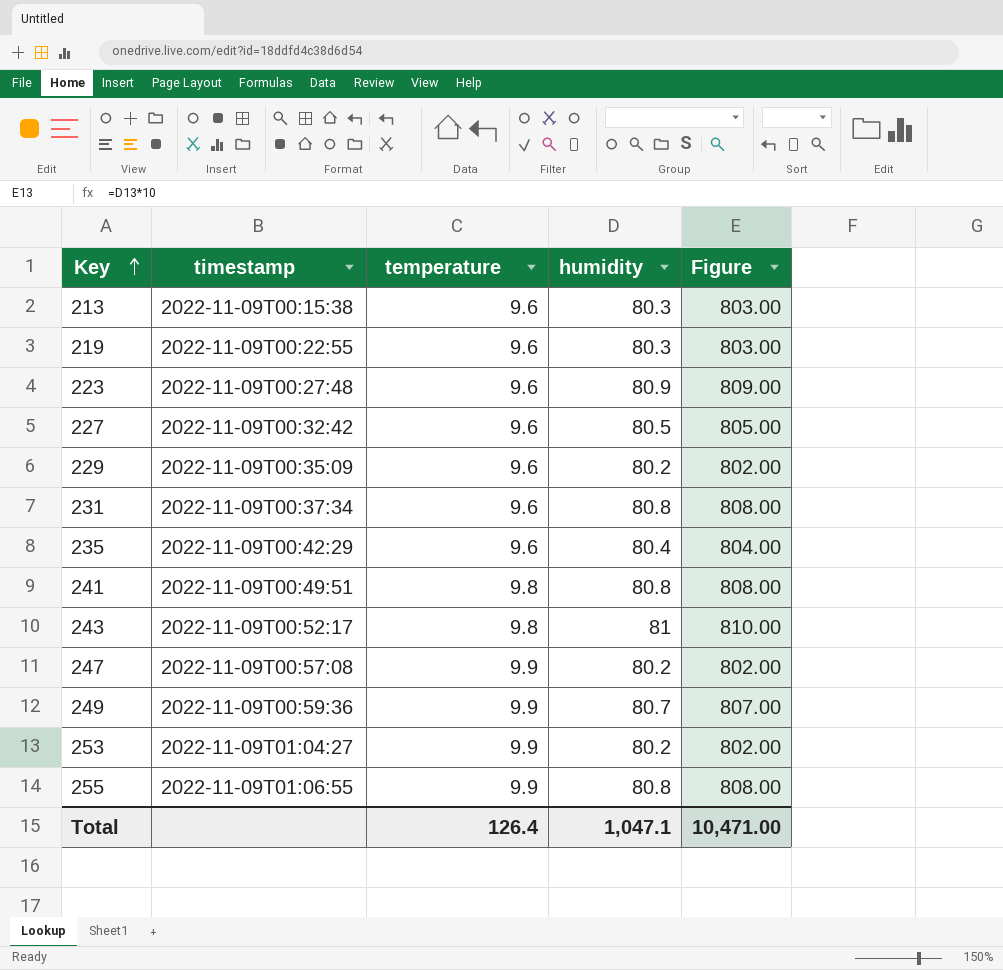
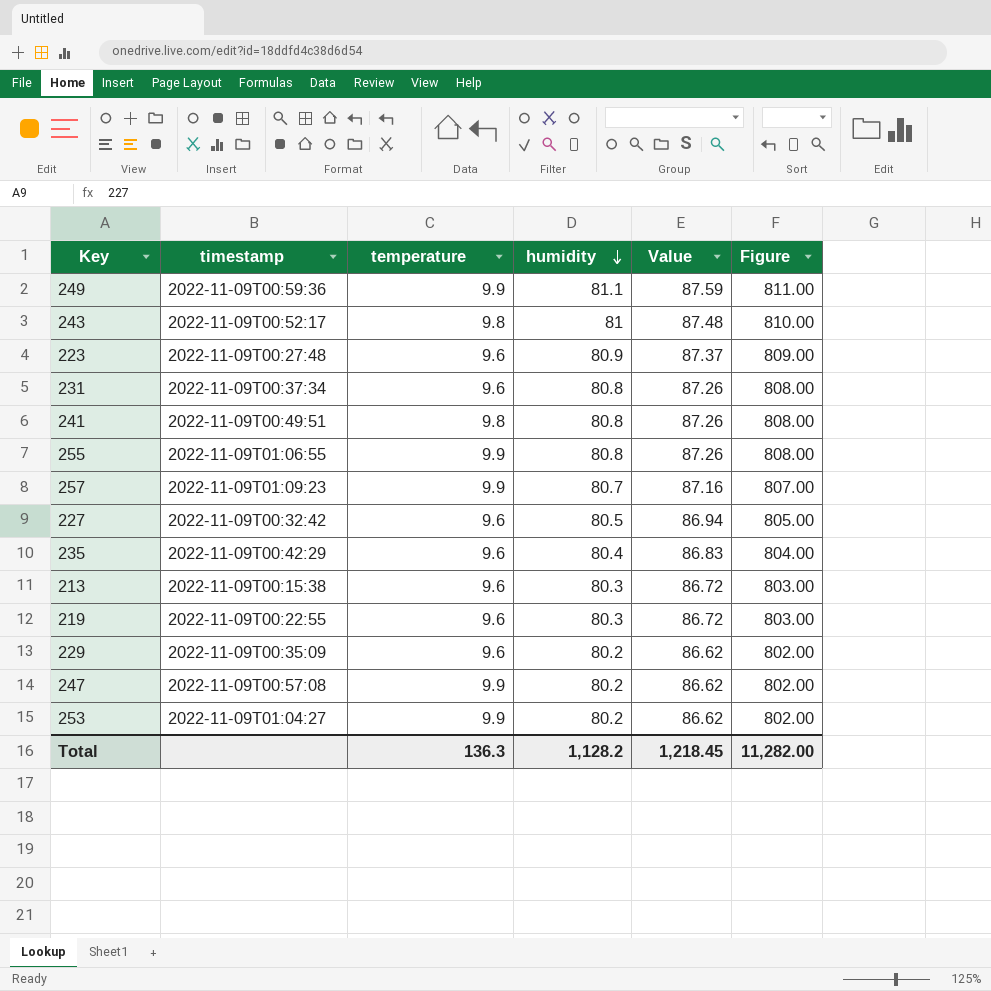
row order: Key ascending -> humidity descending
column Value | formula: none -> [humidity] * 1.08
249 | humidity: 80.7 -> 81.1
249 | Figure: 807.00 -> 811.00
row 257: none -> 2022-11-09T01:09:23 | 9.9 | 80.7 | 87.16 | 807.00
Total | temperature: 126.4 -> 136.3
Total | humidity: 1,047.1 -> 1,128.2
Total | Figure: 10,471.00 -> 11,282.00

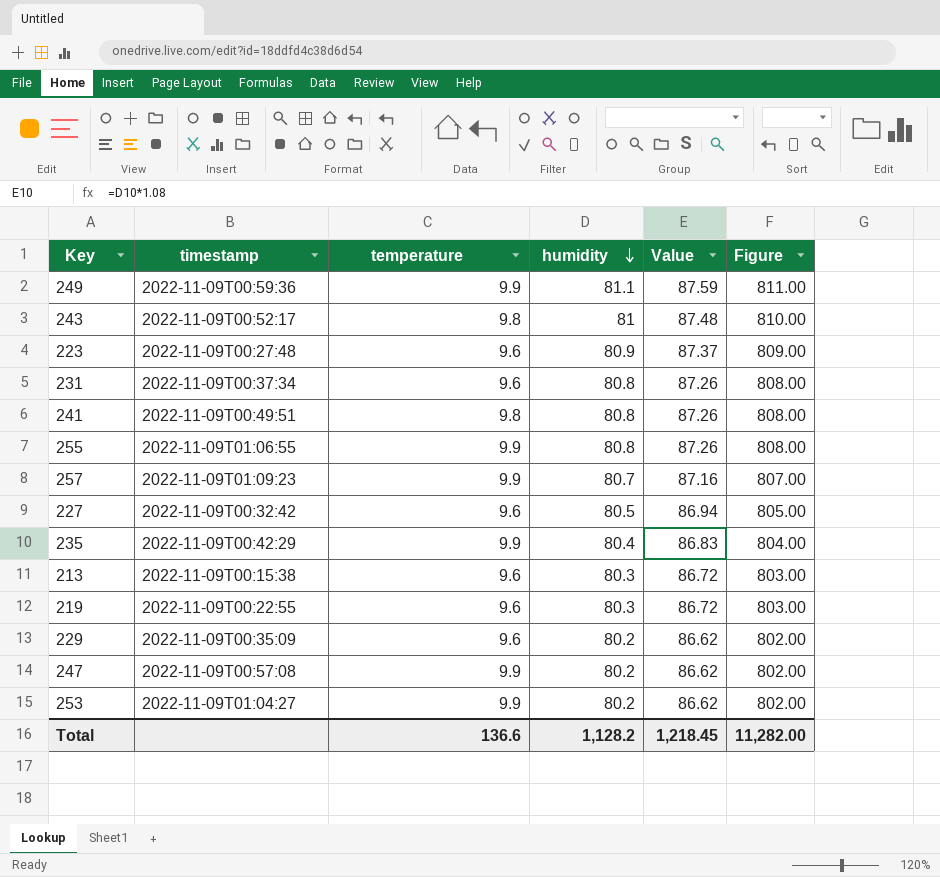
235 | temperature: 9.6 -> 9.9
Total | temperature: 136.3 -> 136.6

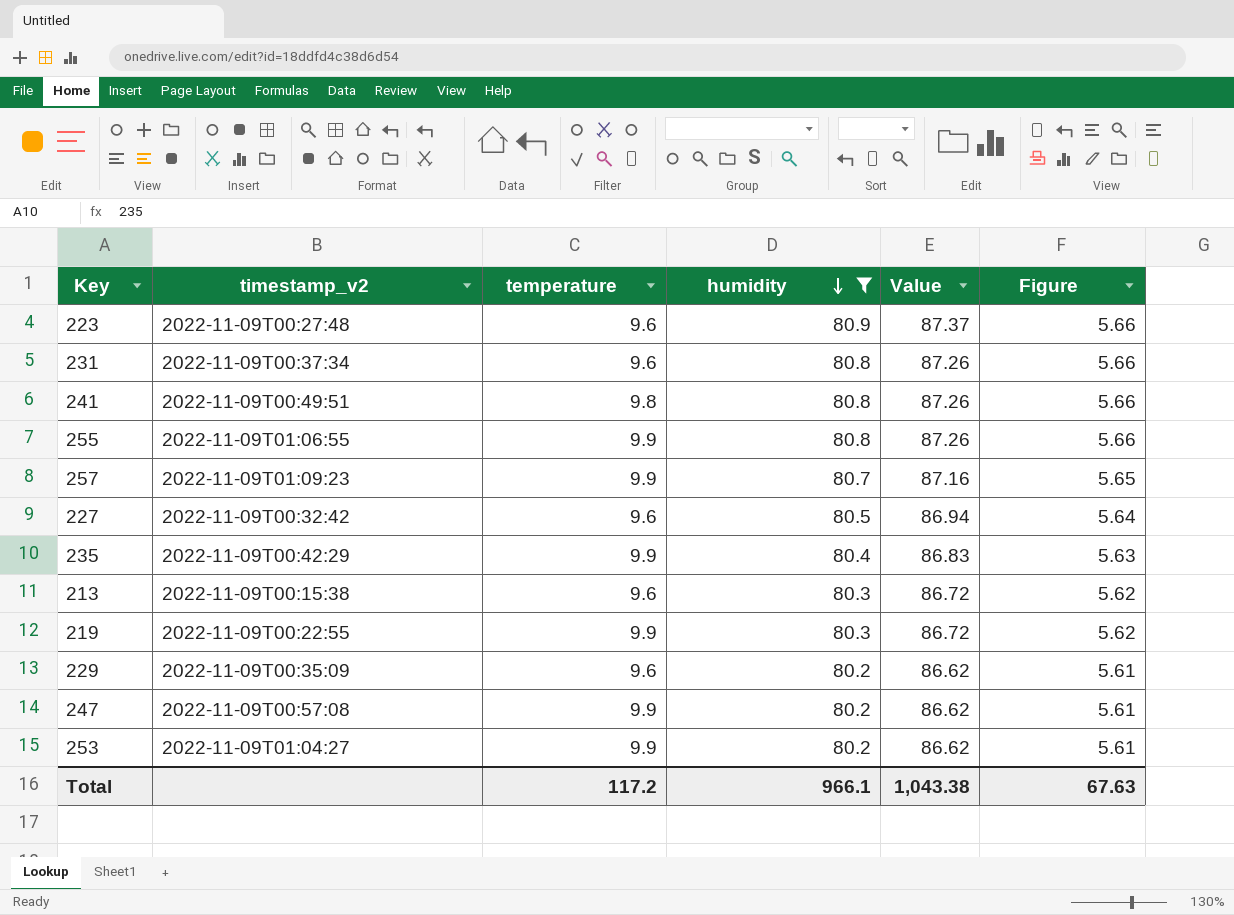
filter: none -> humidity <= 80.9
column name: timestamp -> timestamp_v2
column Figure | formula: [humidity] * 10 -> [humidity] * 0.07
219 | temperature: 9.6 -> 9.9
Total | temperature: 136.6 -> 117.2
Total | humidity: 1,128.2 -> 966.1
Total | Value: 1,218.45 -> 1,043.38
Total | Figure: 11,282.00 -> 67.63

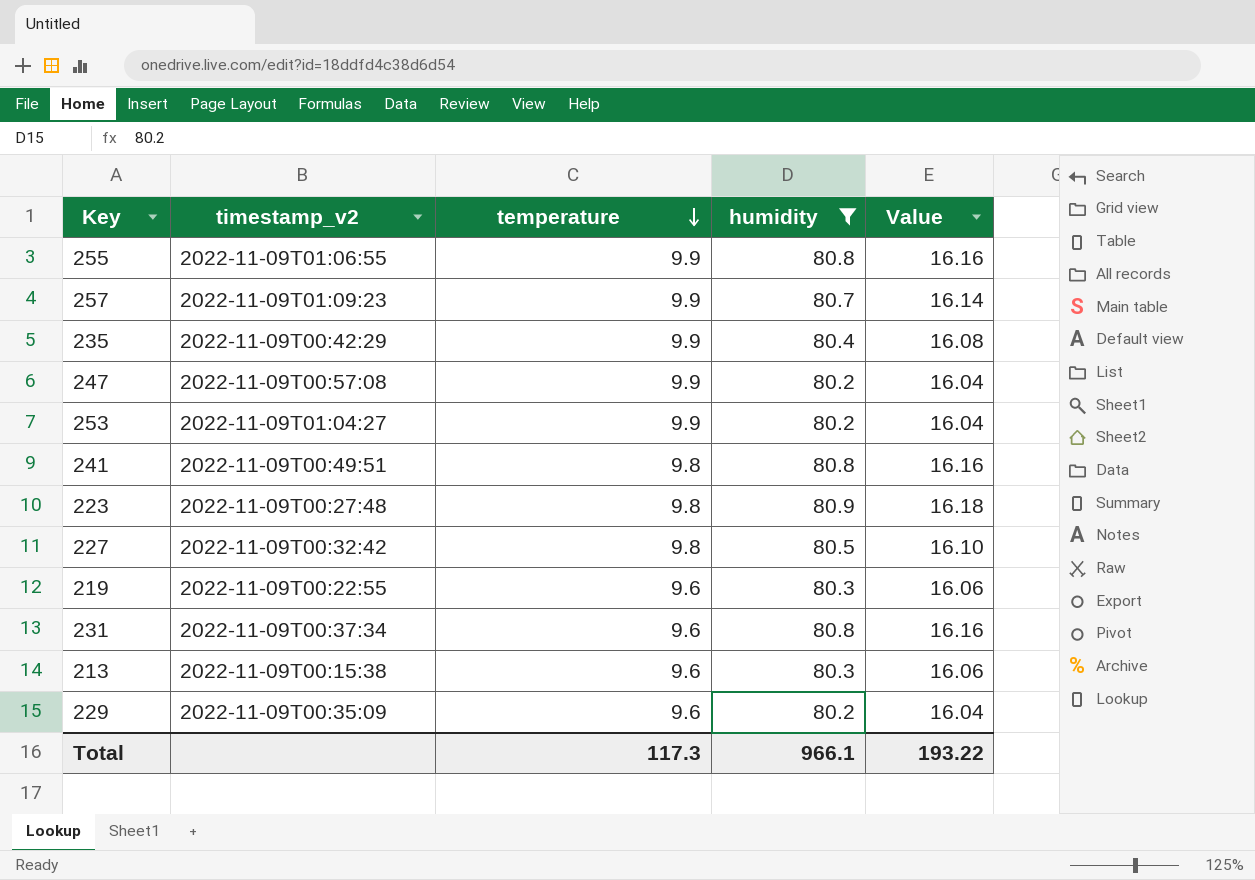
row order: humidity descending -> temperature descending
column Figure | formula: [humidity] * 0.07 -> none
column Value | formula: [humidity] * 1.08 -> [humidity] * 0.2
223 | temperature: 9.6 -> 9.8
227 | temperature: 9.6 -> 9.8
219 | temperature: 9.9 -> 9.6
Total | temperature: 117.2 -> 117.3
Total | Value: 1,043.38 -> 193.22

